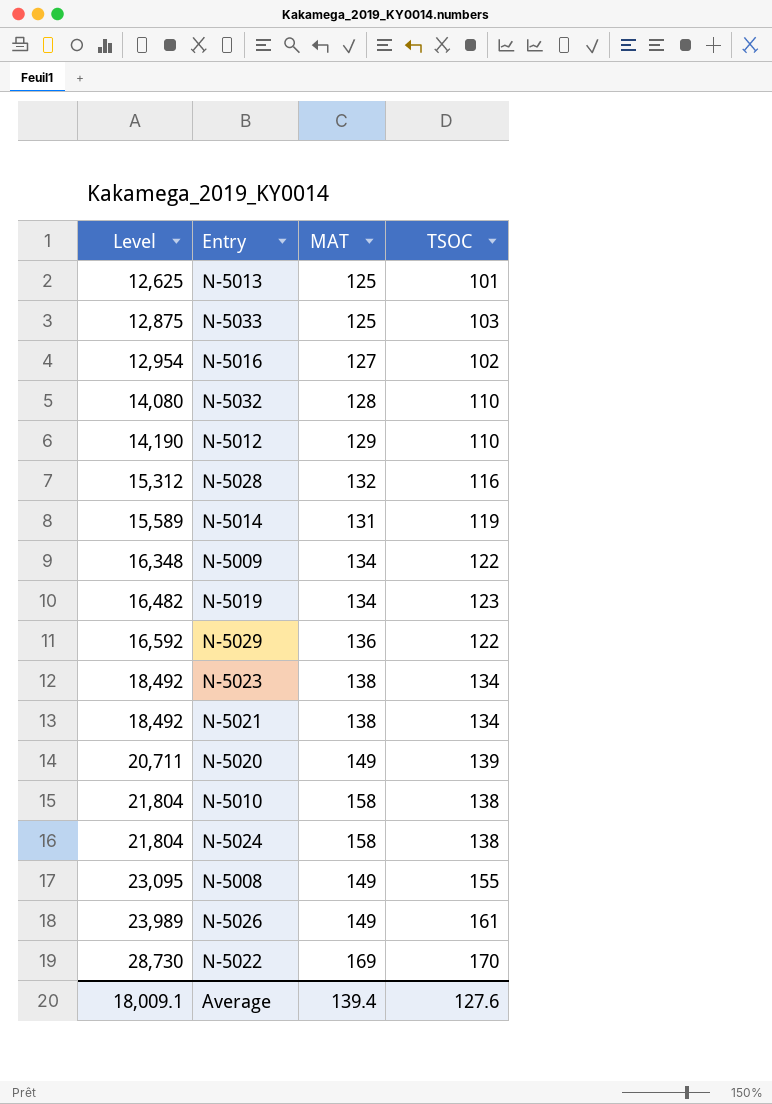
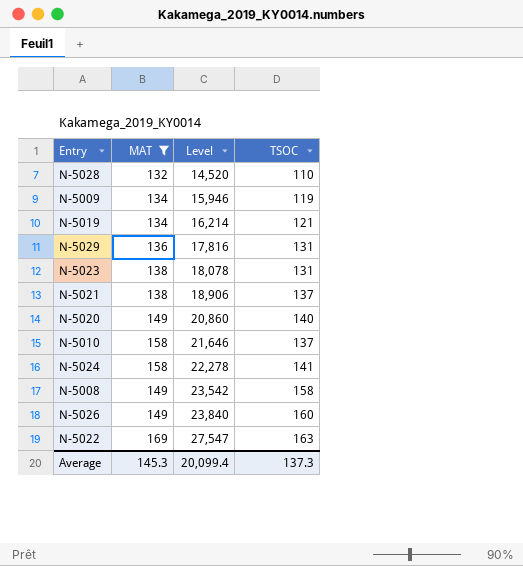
filter: none -> MAT >= 132
column Level | position: 1 -> 3
N-5028 | Level: 15,312 -> 14,520
N-5028 | TSOC: 116 -> 110
N-5009 | Level: 16,348 -> 15,946
N-5009 | TSOC: 122 -> 119
N-5019 | Level: 16,482 -> 16,214
N-5019 | TSOC: 123 -> 121
N-5029 | Level: 16,592 -> 17,816
N-5029 | TSOC: 122 -> 131
N-5023 | Level: 18,492 -> 18,078
N-5023 | TSOC: 134 -> 131
N-5021 | Level: 18,492 -> 18,906
N-5021 | TSOC: 134 -> 137
N-5020 | Level: 20,711 -> 20,860
N-5020 | TSOC: 139 -> 140
N-5010 | Level: 21,804 -> 21,646
N-5010 | TSOC: 138 -> 137
N-5024 | Level: 21,804 -> 22,278
N-5024 | TSOC: 138 -> 141
N-5008 | Level: 23,095 -> 23,542
N-5008 | TSOC: 155 -> 158
N-5026 | Level: 23,989 -> 23,840
N-5026 | TSOC: 161 -> 160
N-5022 | Level: 28,730 -> 27,547
N-5022 | TSOC: 170 -> 163
Average | MAT: 139.4 -> 145.3
Average | Level: 18,009.1 -> 20,099.4
Average | TSOC: 127.6 -> 137.3

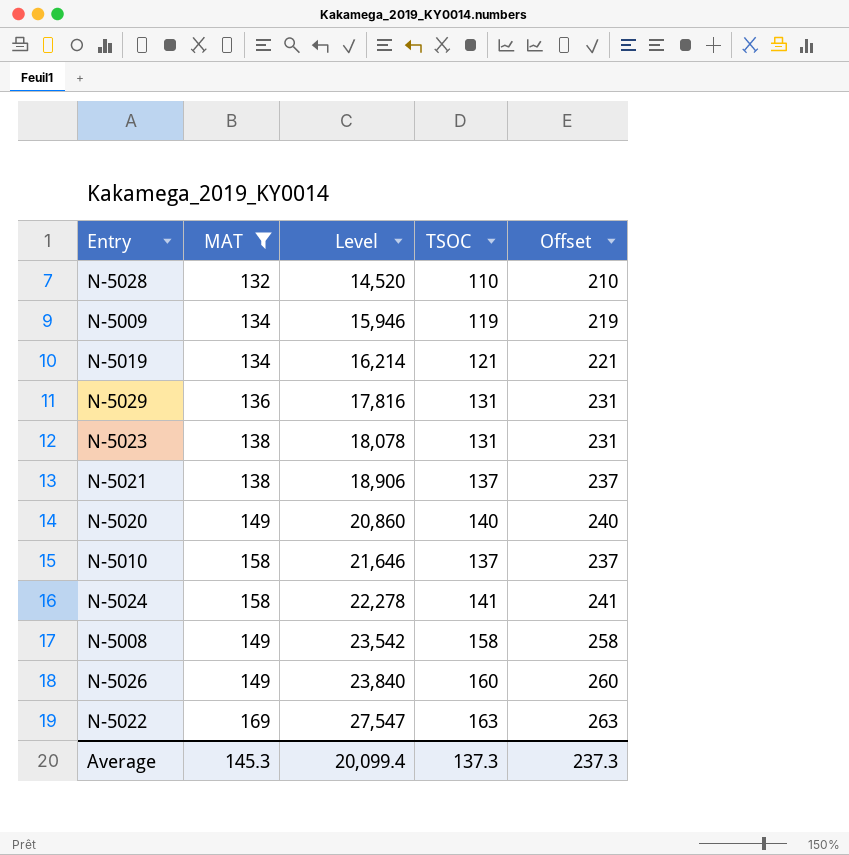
column Offset | formula: none -> [TSOC] + 100

